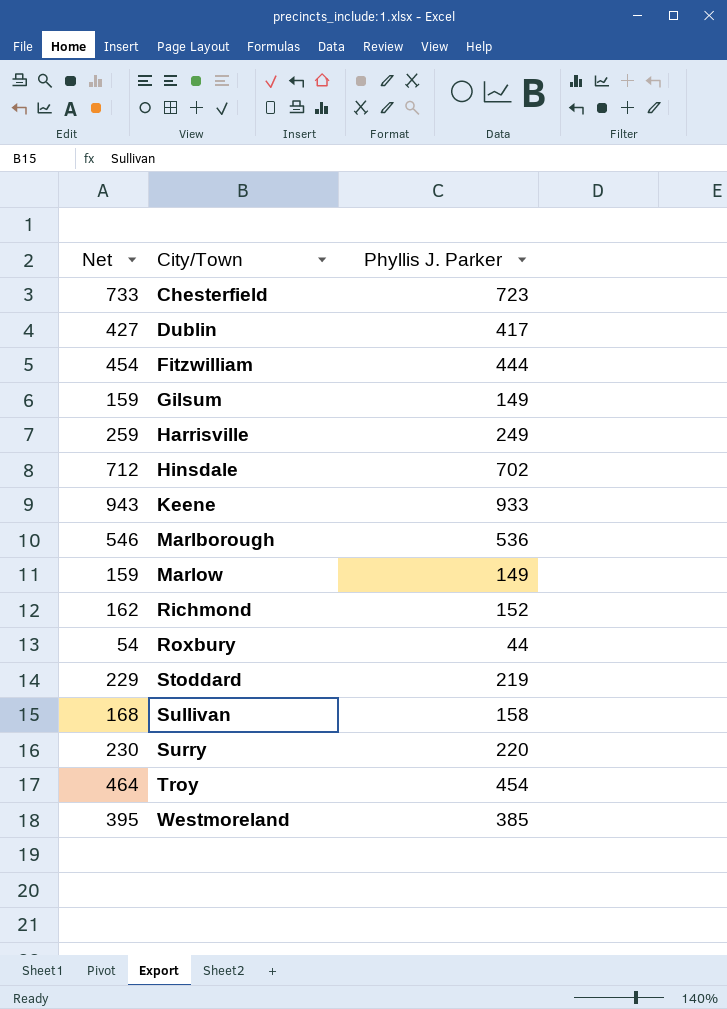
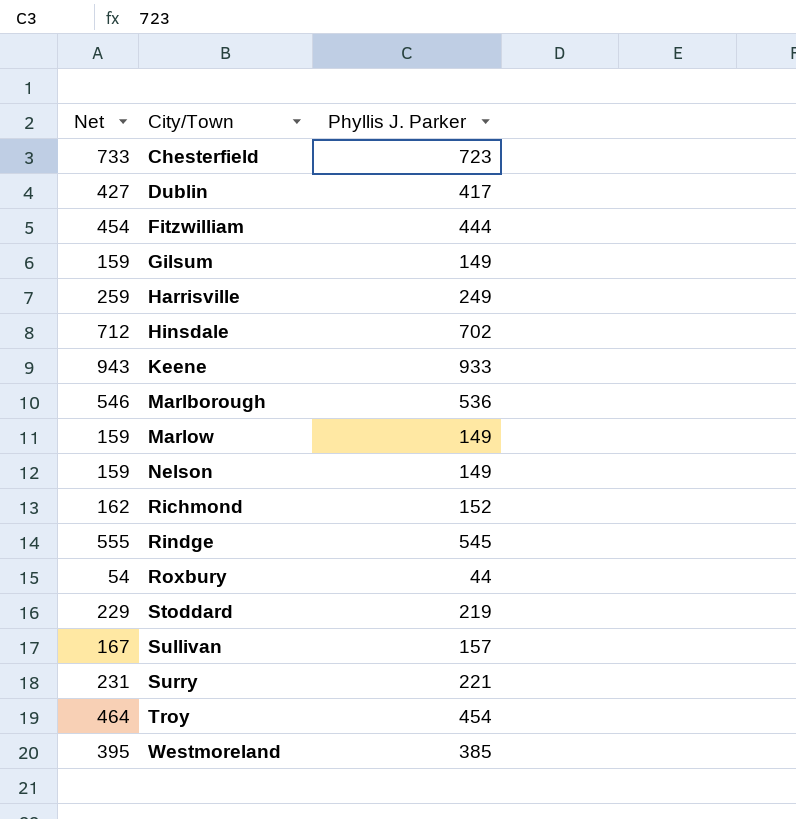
row Nelson: none -> 159 | 149
row Rindge: none -> 555 | 545
Sullivan | Net: 168 -> 167
Sullivan | Phyllis J. Parker: 158 -> 157
Surry | Net: 230 -> 231
Surry | Phyllis J. Parker: 220 -> 221

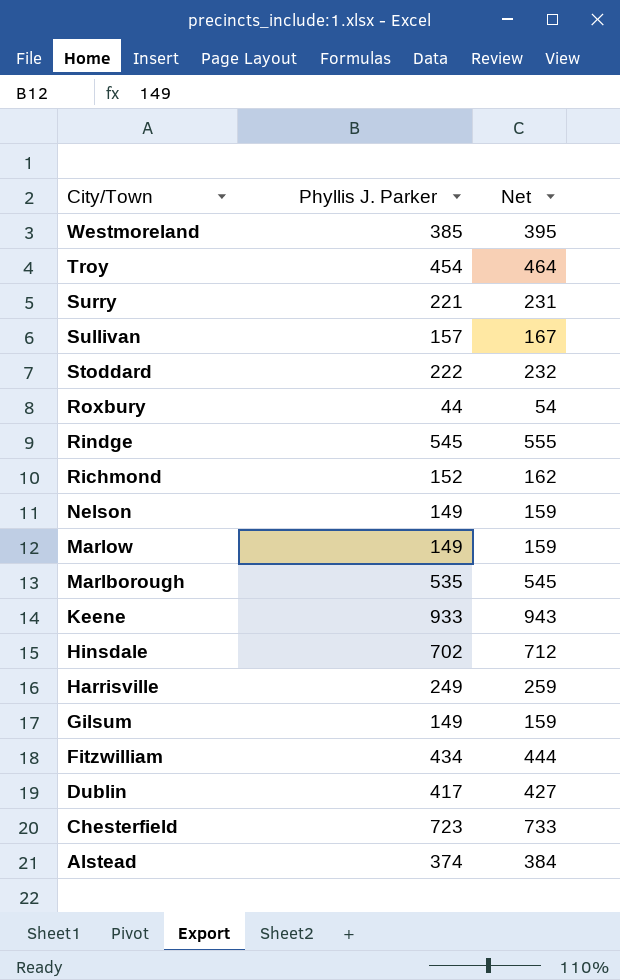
row order: City/Town ascending -> City/Town descending
column Net | position: 1 -> 3
Stoddard | Phyllis J. Parker: 219 -> 222
Stoddard | Net: 229 -> 232
Marlborough | Phyllis J. Parker: 536 -> 535
Marlborough | Net: 546 -> 545
Fitzwilliam | Phyllis J. Parker: 444 -> 434
Fitzwilliam | Net: 454 -> 444
row Alstead: none -> 374 | 384

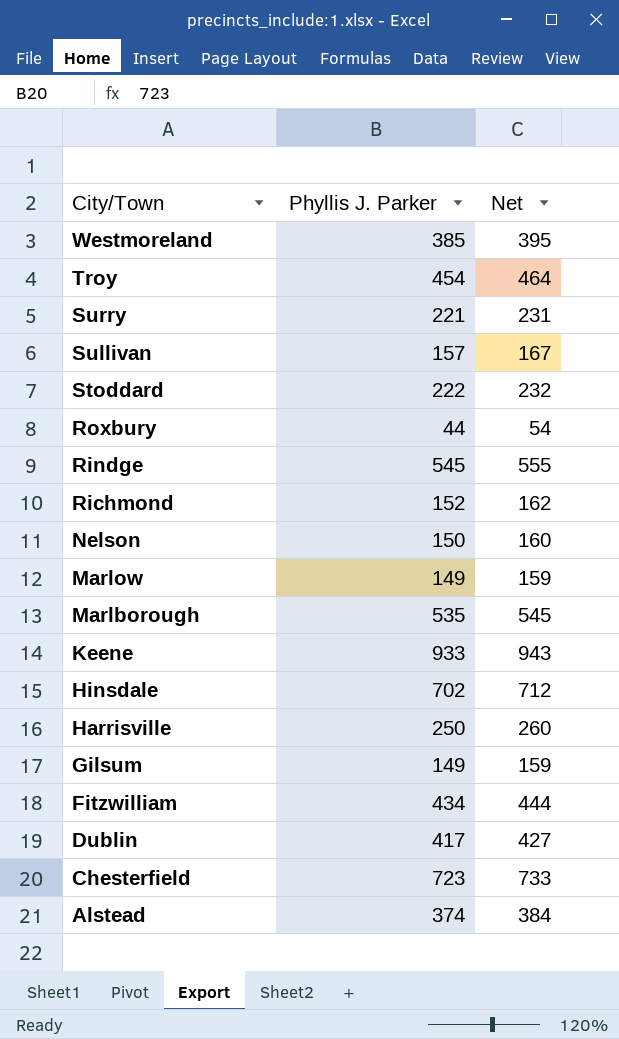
Nelson | Phyllis J. Parker: 149 -> 150
Nelson | Net: 159 -> 160
Harrisville | Phyllis J. Parker: 249 -> 250
Harrisville | Net: 259 -> 260

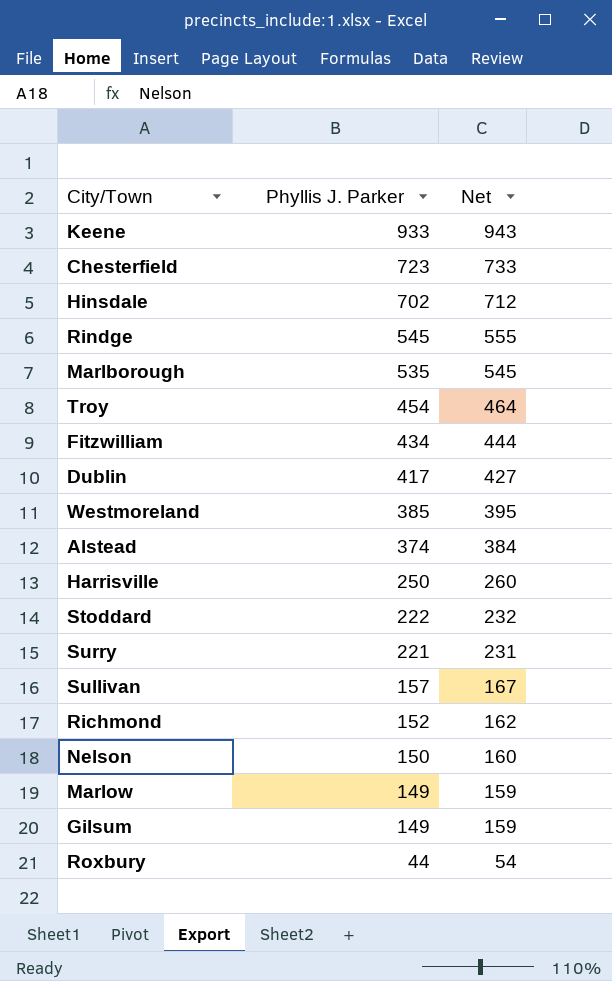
row order: City/Town descending -> Phyllis J. Parker descending

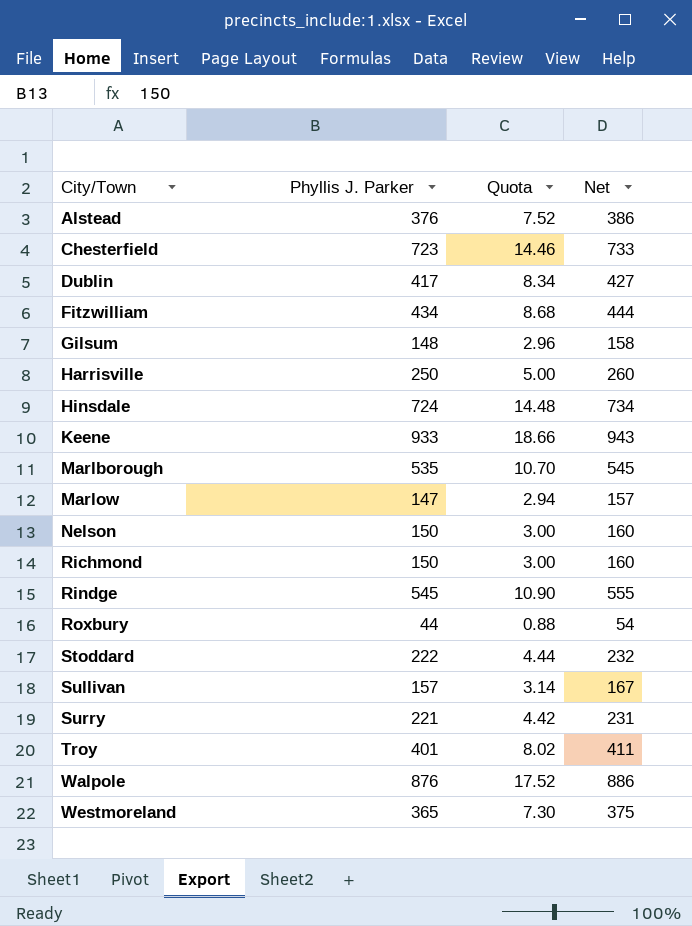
row order: Phyllis J. Parker descending -> City/Town ascending
column Quota | formula: none -> [Phyllis J. Parker] * 0.02
Alstead | Phyllis J. Parker: 374 -> 376
Alstead | Net: 384 -> 386
Gilsum | Phyllis J. Parker: 149 -> 148
Gilsum | Net: 159 -> 158
Hinsdale | Phyllis J. Parker: 702 -> 724
Hinsdale | Net: 712 -> 734
Marlow | Phyllis J. Parker: 149 -> 147
Marlow | Net: 159 -> 157
Richmond | Phyllis J. Parker: 152 -> 150
Richmond | Net: 162 -> 160
Troy | Phyllis J. Parker: 454 -> 401
Troy | Net: 464 -> 411
row Walpole: none -> 876 | 17.52 | 886
Westmoreland | Phyllis J. Parker: 385 -> 365
Westmoreland | Net: 395 -> 375

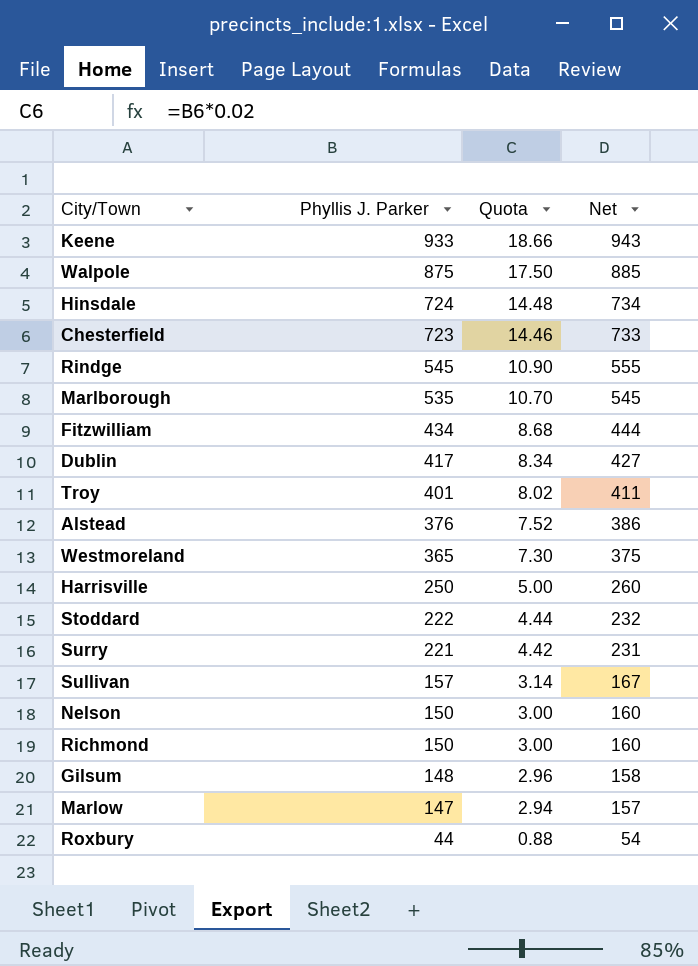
row order: City/Town ascending -> Phyllis J. Parker descending
Walpole | Phyllis J. Parker: 876 -> 875
Walpole | Quota: 17.52 -> 17.50
Walpole | Net: 886 -> 885

